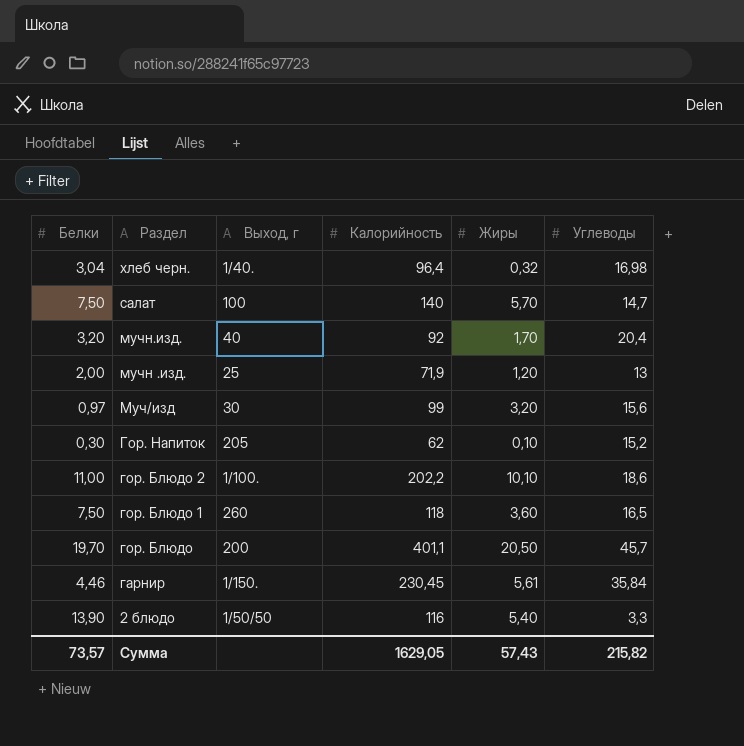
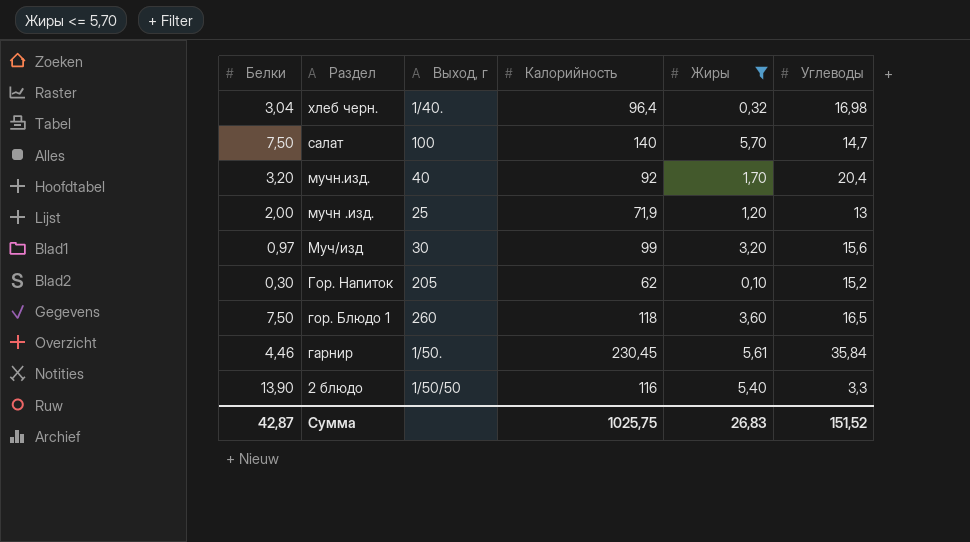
filter: none -> Жиры <= 5,70
гарнир | Выход, г: 1/150. -> 1/50.
Сумма | Белки: 73,57 -> 42,87
Сумма | Калорийность: 1629,05 -> 1025,75
Сумма | Жиры: 57,43 -> 26,83
Сумма | Углеводы: 215,82 -> 151,52

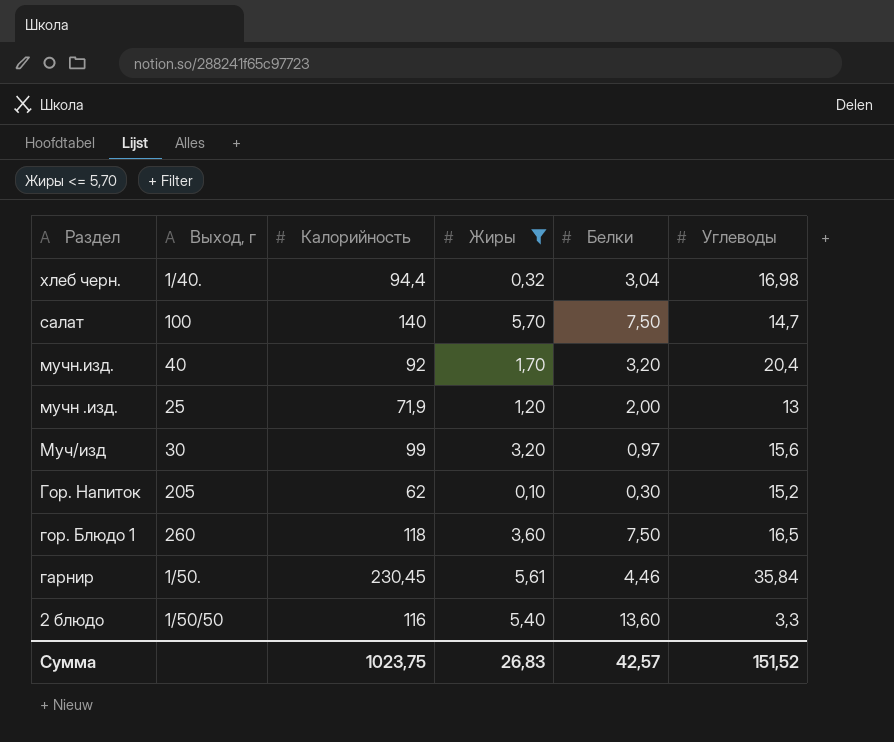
column Белки | position: 1 -> 5
хлеб черн. | Калорийность: 96,4 -> 94,4
2 блюдо | Белки: 13,90 -> 13,60
Сумма | Калорийность: 1025,75 -> 1023,75
Сумма | Белки: 42,87 -> 42,57

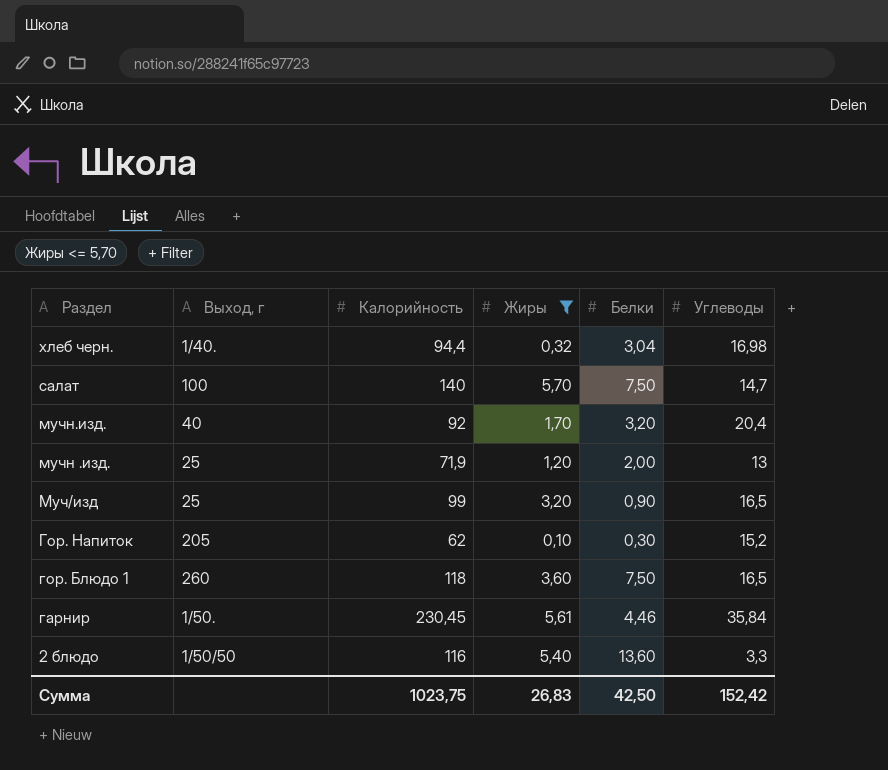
Муч/изд | Выход, г: 30 -> 25
Муч/изд | Белки: 0,97 -> 0,90
Муч/изд | Углеводы: 15,6 -> 16,5
Сумма | Белки: 42,57 -> 42,50
Сумма | Углеводы: 151,52 -> 152,42

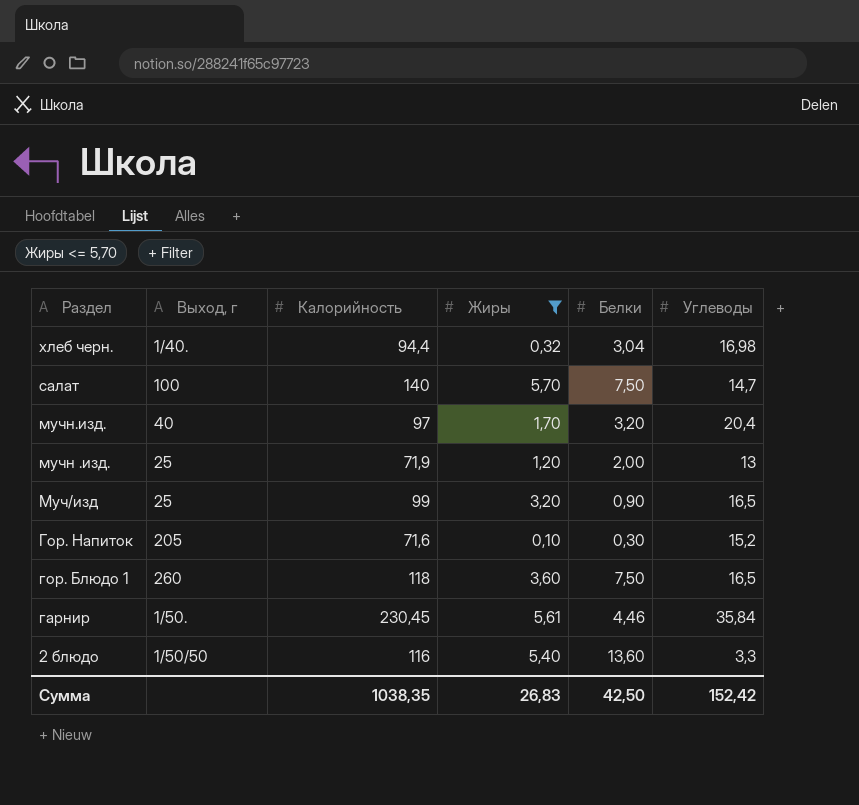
мучн.изд. | Калорийность: 92 -> 97
Гор. Напиток | Калорийность: 62 -> 71,6
Сумма | Калорийность: 1023,75 -> 1038,35

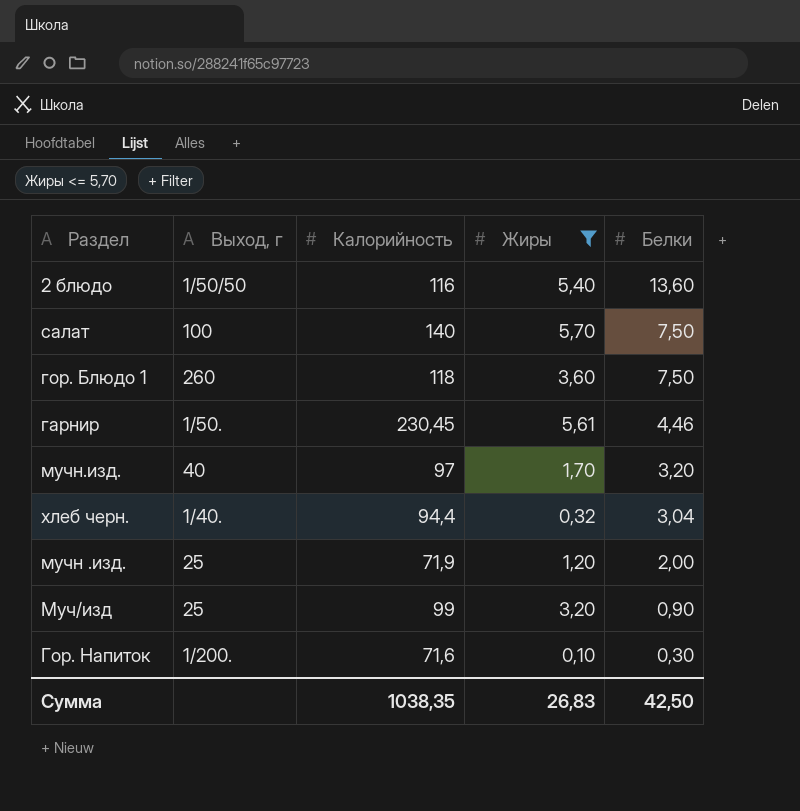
row order: Раздел descending -> Белки descending
column Углеводы | position: 6 -> none
Гор. Напиток | Выход, г: 205 -> 1/200.

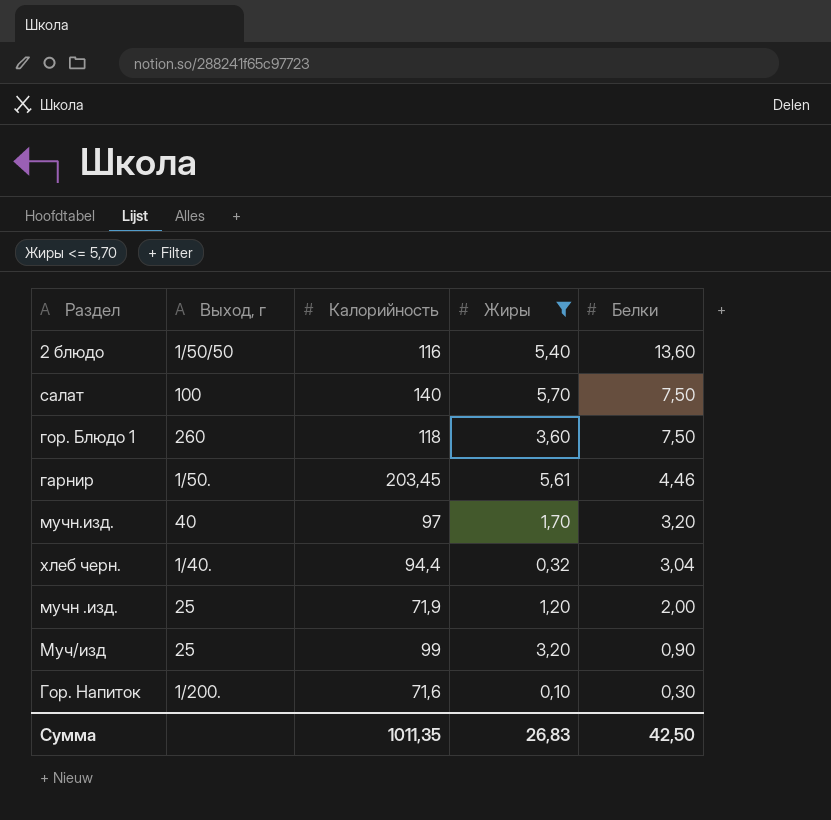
гарнир | Калорийность: 230,45 -> 203,45
Сумма | Калорийность: 1038,35 -> 1011,35

